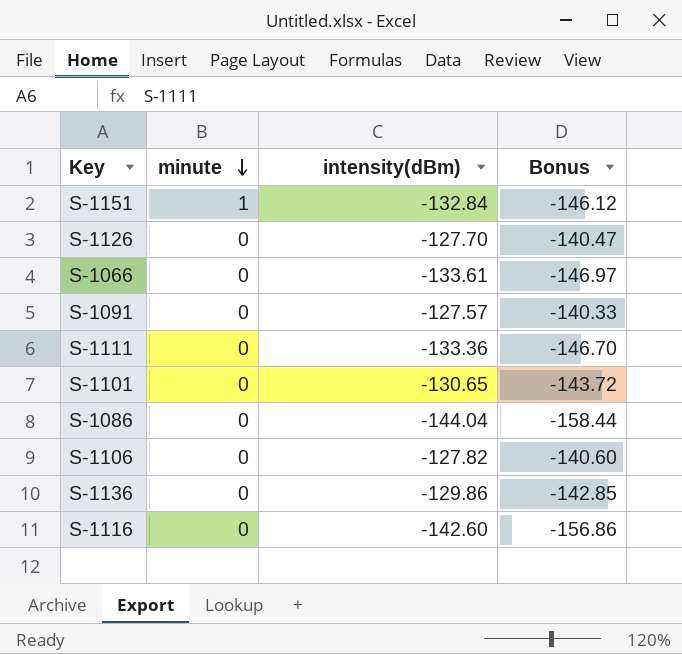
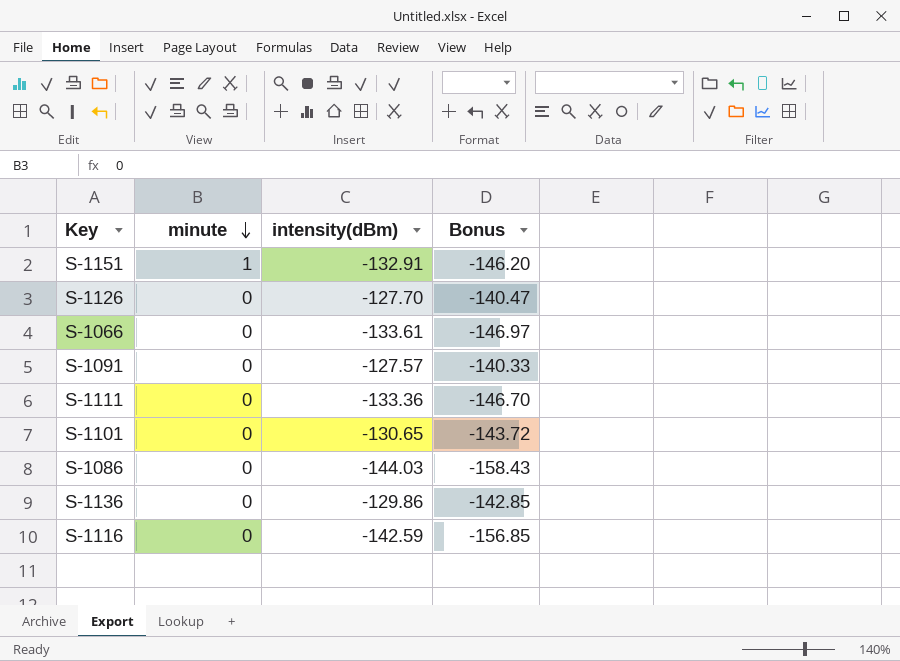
row S-1106: 0 | -127.82 | -140.60 -> none
S-1151 | intensity(dBm): -132.84 -> -132.91
S-1151 | Bonus: -146.12 -> -146.20
S-1086 | intensity(dBm): -144.04 -> -144.03
S-1086 | Bonus: -158.44 -> -158.43
S-1116 | intensity(dBm): -142.60 -> -142.59
S-1116 | Bonus: -156.86 -> -156.85

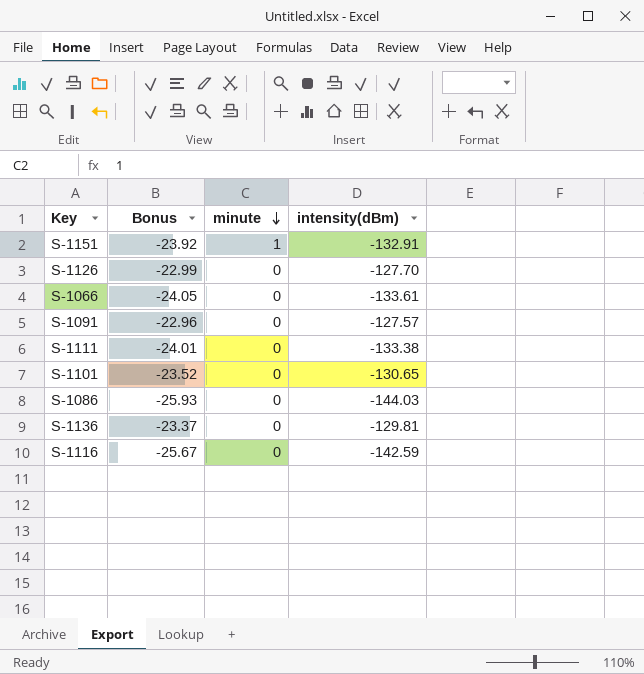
column Bonus | formula: [intensity(dBm)] * 1.1 -> [intensity(dBm)] * 0.18
column Bonus | position: 4 -> 2
S-1111 | intensity(dBm): -133.36 -> -133.38
S-1136 | intensity(dBm): -129.86 -> -129.81

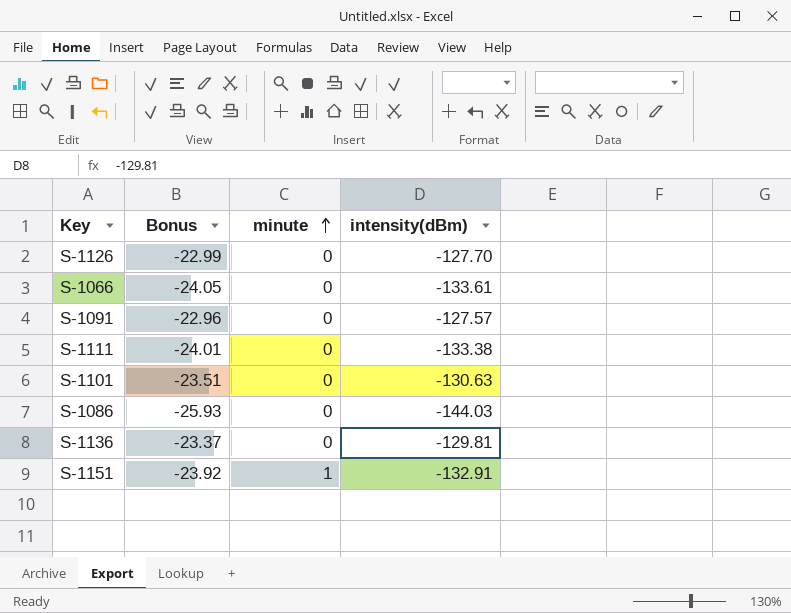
row order: minute descending -> minute ascending
row S-1116: -25.67 | 0 | -142.59 -> none
S-1101 | Bonus: -23.52 -> -23.51
S-1101 | intensity(dBm): -130.65 -> -130.63

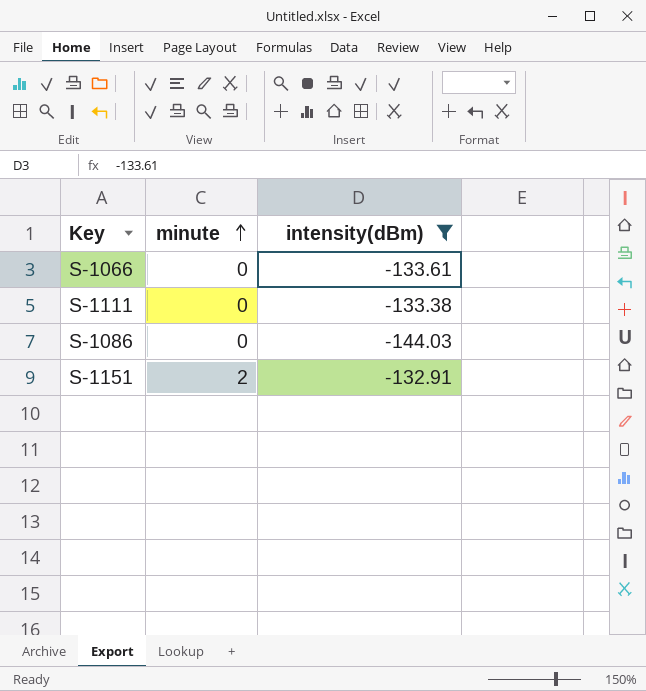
filter: none -> intensity(dBm) <= -132.91
column Bonus | formula: [intensity(dBm)] * 0.18 -> none
S-1151 | minute: 1 -> 2

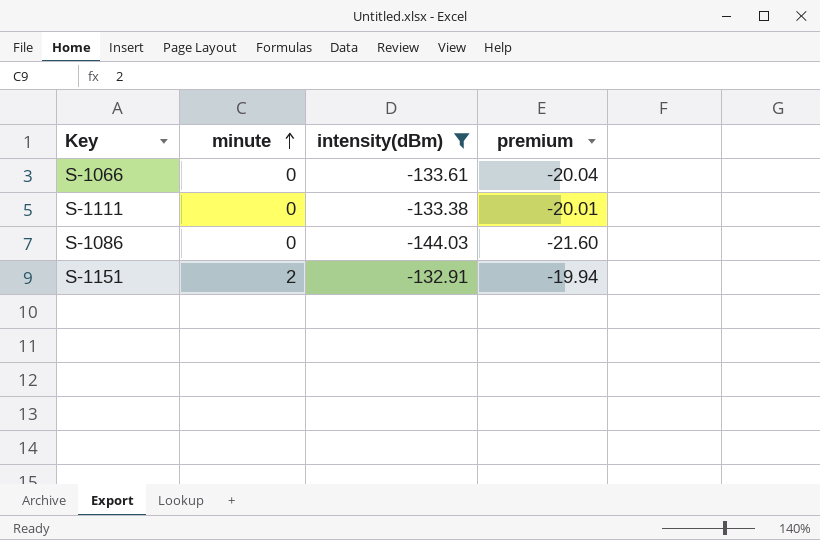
column premium | formula: none -> [intensity(dBm)] * 0.15

